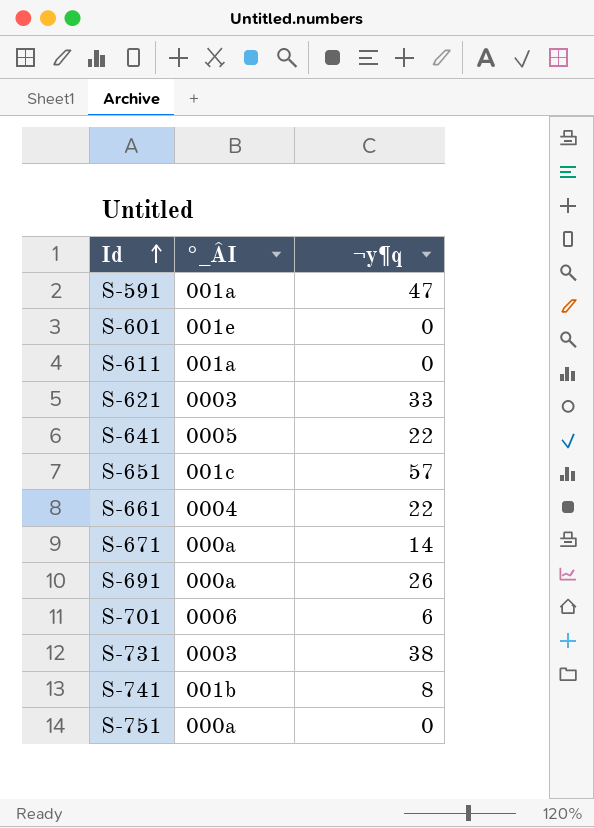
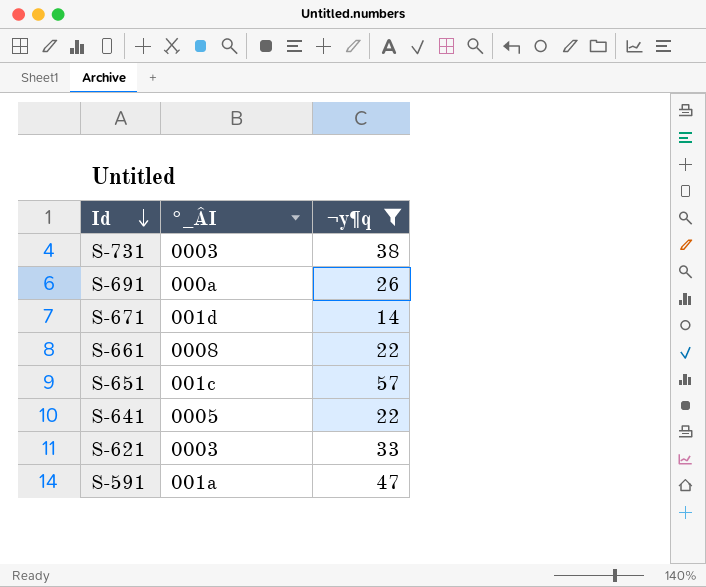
filter: none -> ¬y¶q >= 14
row order: Id ascending -> Id descending
S-671 | °_ÂI: 000a -> 001d
S-661 | °_ÂI: 0004 -> 0008

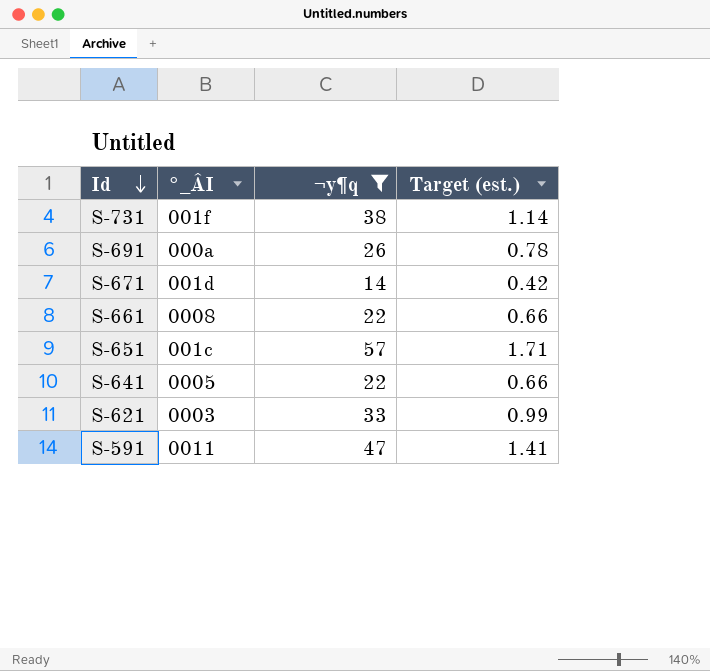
column Target (est.) | formula: none -> [¬y¶q] * 0.03
S-731 | °_ÂI: 0003 -> 001f
S-591 | °_ÂI: 001a -> 0011

